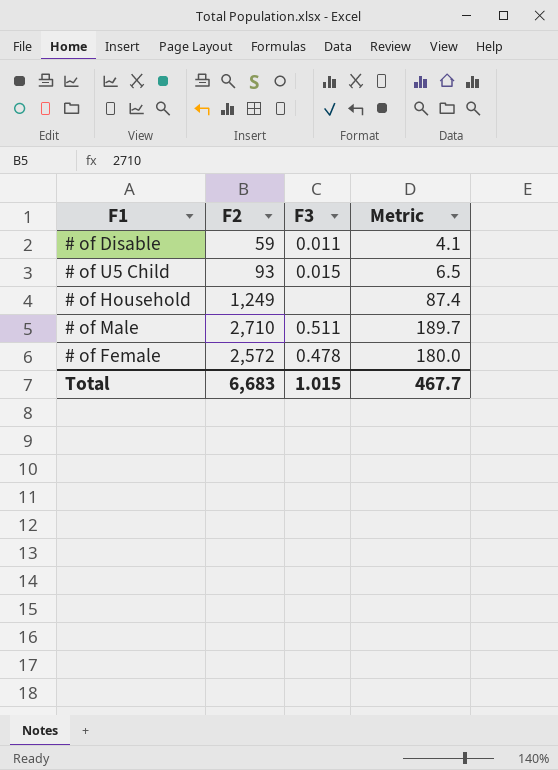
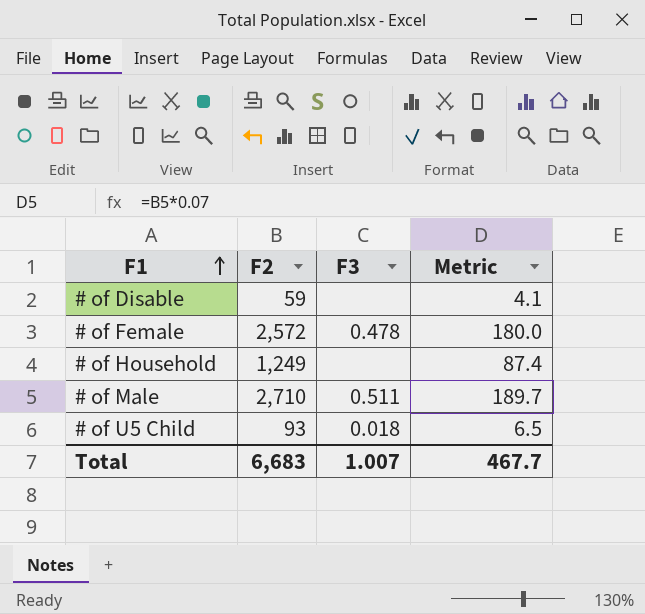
row order: none -> F1 ascending
# of Disable | F3: 0.011 -> none
# of U5 Child | F3: 0.015 -> 0.018
Total | F3: 1.015 -> 1.007

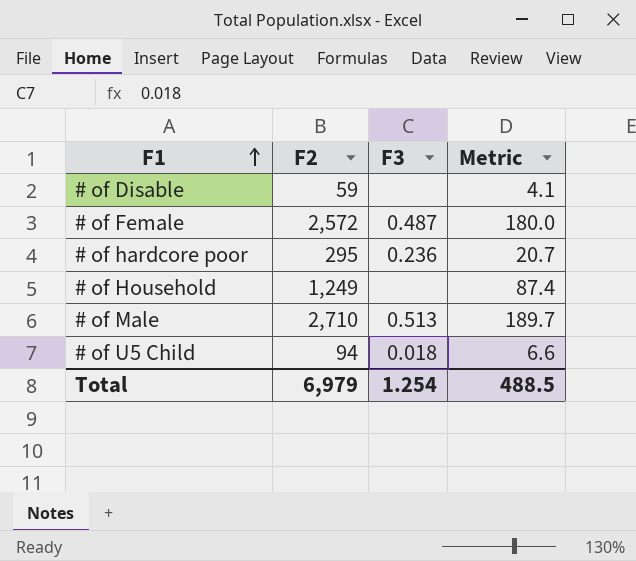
# of Female | F3: 0.478 -> 0.487
row # of hardcore poor: none -> 295 | 0.236 | 20.7
# of Male | F3: 0.511 -> 0.513
# of U5 Child | F2: 93 -> 94
# of U5 Child | Metric: 6.5 -> 6.6
Total | F2: 6,683 -> 6,979
Total | F3: 1.007 -> 1.254
Total | Metric: 467.7 -> 488.5

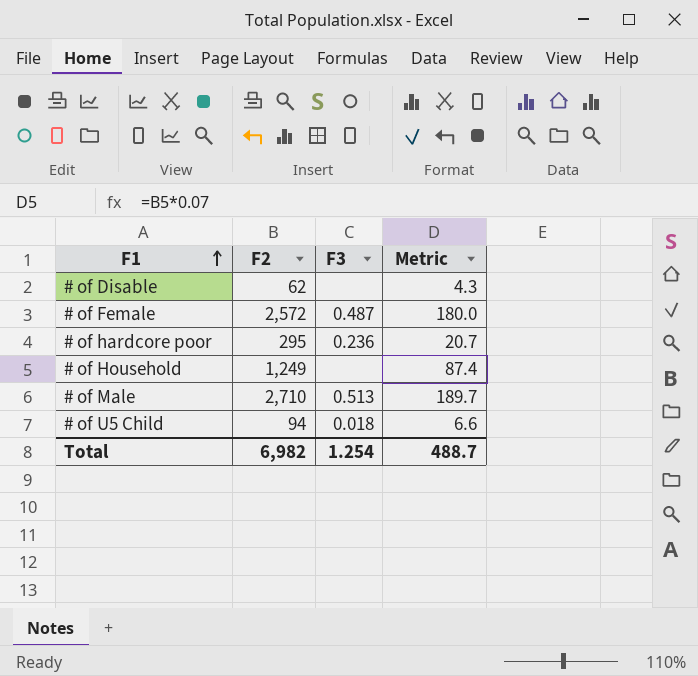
# of Disable | F2: 59 -> 62
# of Disable | Metric: 4.1 -> 4.3
Total | F2: 6,979 -> 6,982
Total | Metric: 488.5 -> 488.7

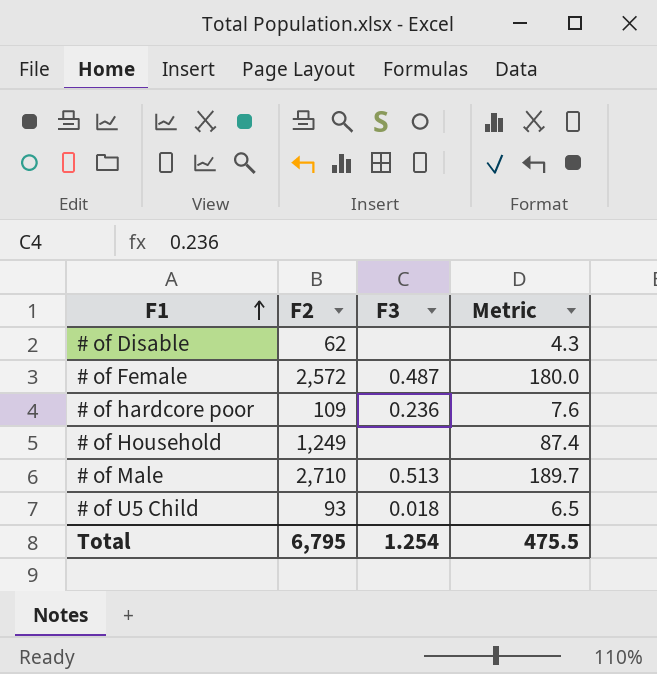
# of hardcore poor | F2: 295 -> 109
# of hardcore poor | Metric: 20.7 -> 7.6
# of U5 Child | F2: 94 -> 93
# of U5 Child | Metric: 6.6 -> 6.5
Total | F2: 6,982 -> 6,795
Total | Metric: 488.7 -> 475.5

